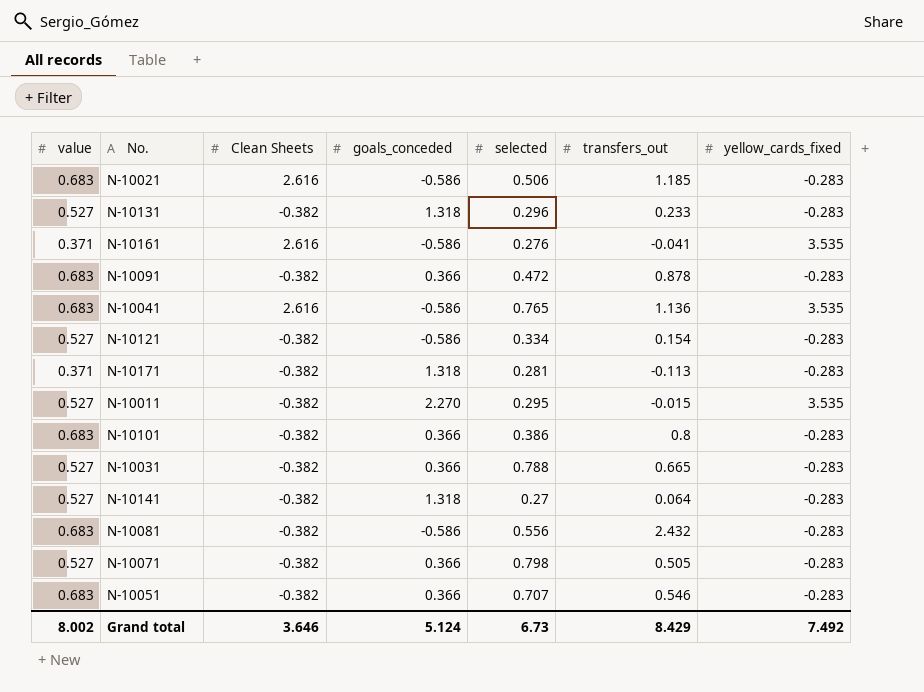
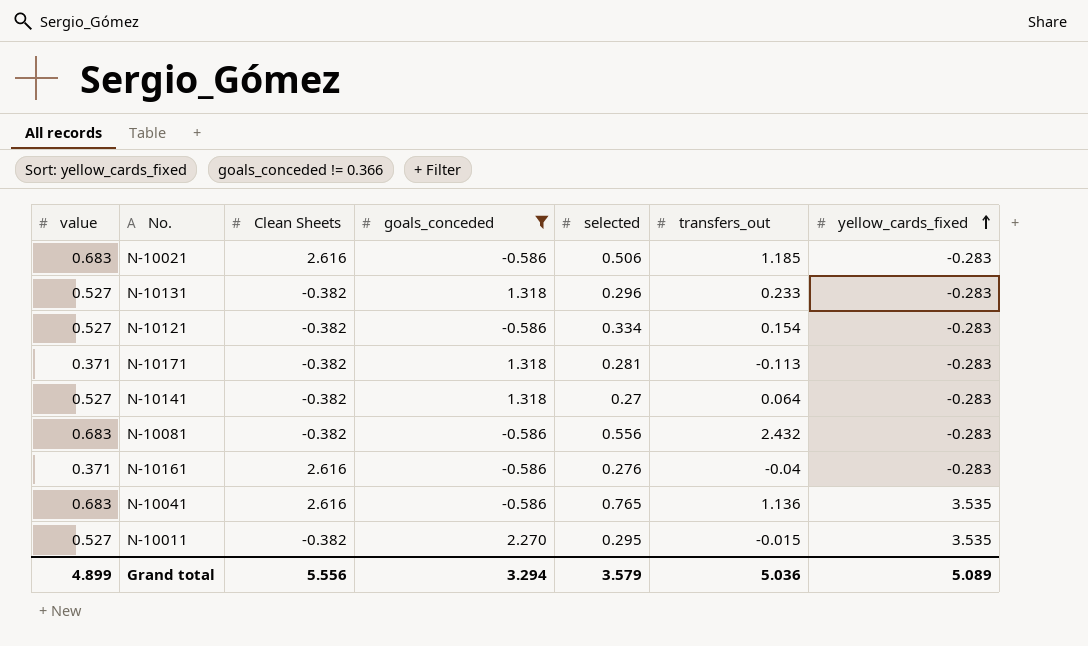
filter: none -> goals_conceded != 0.366
row order: none -> yellow_cards_fixed ascending
N-10161 | transfers_out: -0.041 -> -0.04
N-10161 | yellow_cards_fixed: 3.535 -> -0.283
Grand total | value: 8.002 -> 4.899
Grand total | Clean Sheets: 3.646 -> 5.556
Grand total | goals_conceded: 5.124 -> 3.294
Grand total | selected: 6.73 -> 3.579
Grand total | transfers_out: 8.429 -> 5.036
Grand total | yellow_cards_fixed: 7.492 -> 5.089

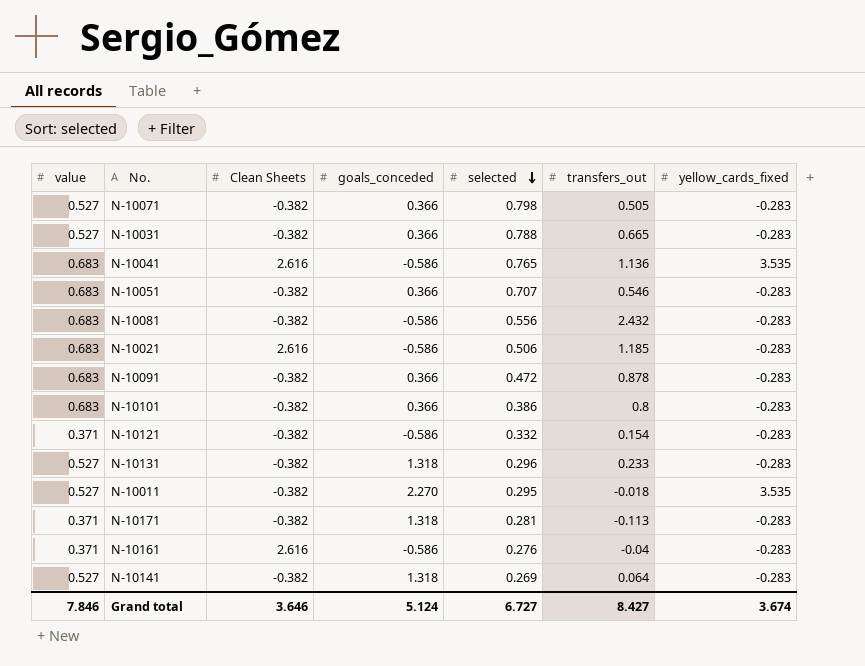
filter: goals_conceded != 0.366 -> none
row order: yellow_cards_fixed ascending -> selected descending
N-10121 | value: 0.527 -> 0.371
N-10121 | selected: 0.334 -> 0.332
N-10011 | transfers_out: -0.015 -> -0.018
N-10141 | selected: 0.27 -> 0.269
Grand total | value: 4.899 -> 7.846
Grand total | Clean Sheets: 5.556 -> 3.646
Grand total | goals_conceded: 3.294 -> 5.124
Grand total | selected: 3.579 -> 6.727
Grand total | transfers_out: 5.036 -> 8.427
Grand total | yellow_cards_fixed: 5.089 -> 3.674

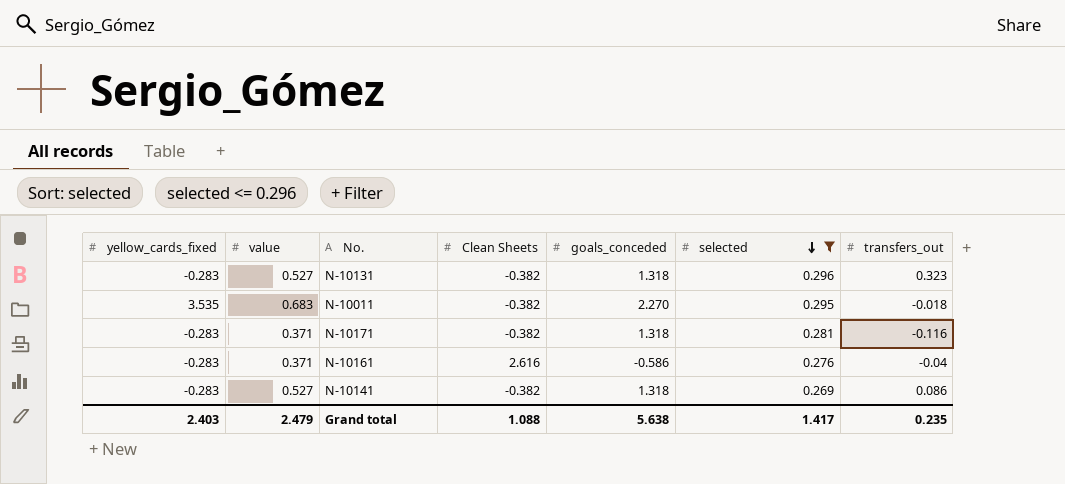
filter: none -> selected <= 0.296
column yellow_cards_fixed | position: 7 -> 1
N-10131 | transfers_out: 0.233 -> 0.323
N-10011 | value: 0.527 -> 0.683
N-10171 | transfers_out: -0.113 -> -0.116
N-10141 | transfers_out: 0.064 -> 0.086
Grand total | yellow_cards_fixed: 3.674 -> 2.403
Grand total | value: 7.846 -> 2.479
Grand total | Clean Sheets: 3.646 -> 1.088
Grand total | goals_conceded: 5.124 -> 5.638
Grand total | selected: 6.727 -> 1.417
Grand total | transfers_out: 8.427 -> 0.235

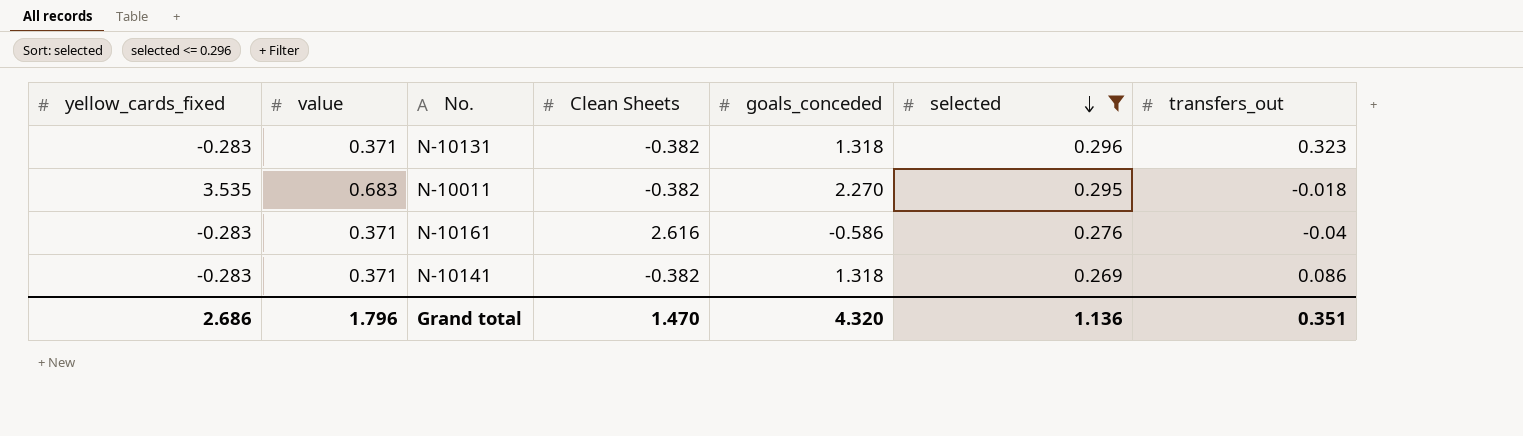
row N-10171: -0.283 | 0.371 | -0.382 | 1.318 | 0.281 | -0.116 -> none
N-10131 | value: 0.527 -> 0.371
N-10141 | value: 0.527 -> 0.371
Grand total | yellow_cards_fixed: 2.403 -> 2.686
Grand total | value: 2.479 -> 1.796
Grand total | Clean Sheets: 1.088 -> 1.470
Grand total | goals_conceded: 5.638 -> 4.320
Grand total | selected: 1.417 -> 1.136
Grand total | transfers_out: 0.235 -> 0.351

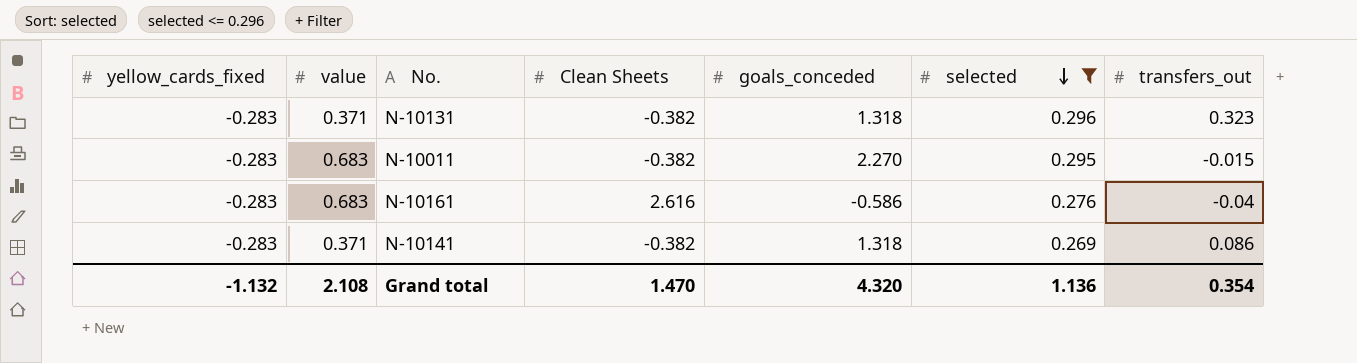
N-10011 | yellow_cards_fixed: 3.535 -> -0.283
N-10011 | transfers_out: -0.018 -> -0.015
N-10161 | value: 0.371 -> 0.683
Grand total | yellow_cards_fixed: 2.686 -> -1.132
Grand total | value: 1.796 -> 2.108
Grand total | transfers_out: 0.351 -> 0.354

